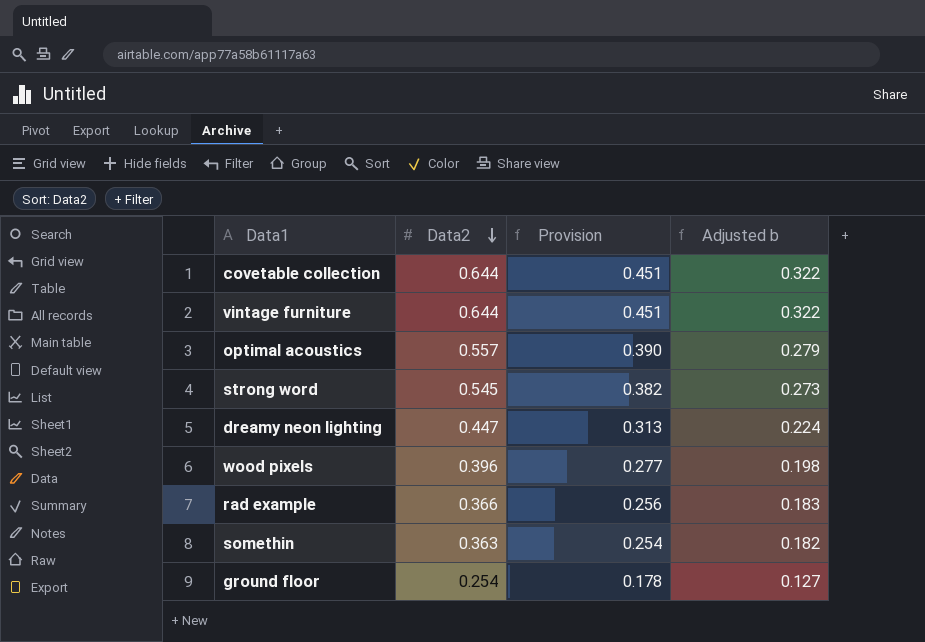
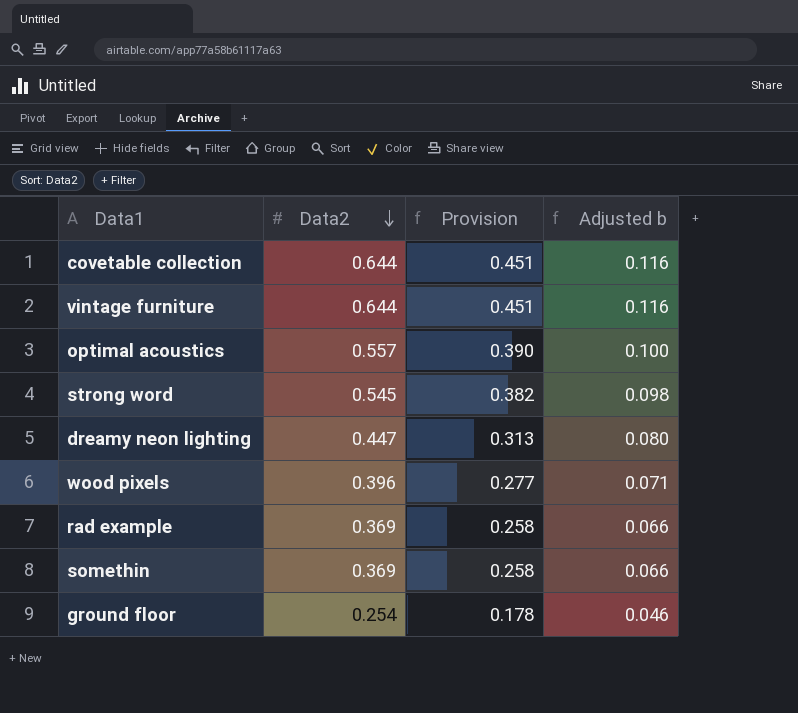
column Adjusted b | formula: [Data2] * 0.5 -> [Data2] * 0.18
rad example | Data2: 0.366 -> 0.369
rad example | Provision: 0.256 -> 0.258
somethin | Data2: 0.363 -> 0.369
somethin | Provision: 0.254 -> 0.258

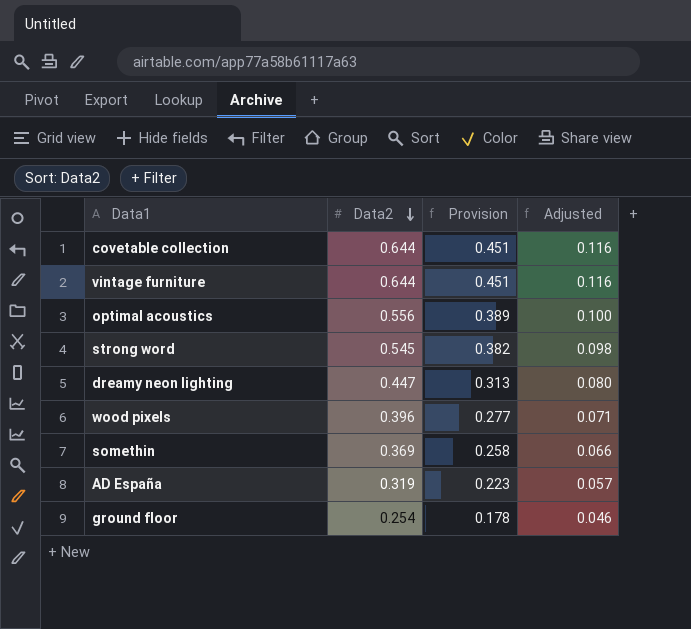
column name: Adjusted b -> Adjusted
row rad example: 0.369 | 0.258 | 0.066 -> none
optimal acoustics | Data2: 0.557 -> 0.556
optimal acoustics | Provision: 0.390 -> 0.389
row AD España: none -> 0.319 | 0.223 | 0.057

